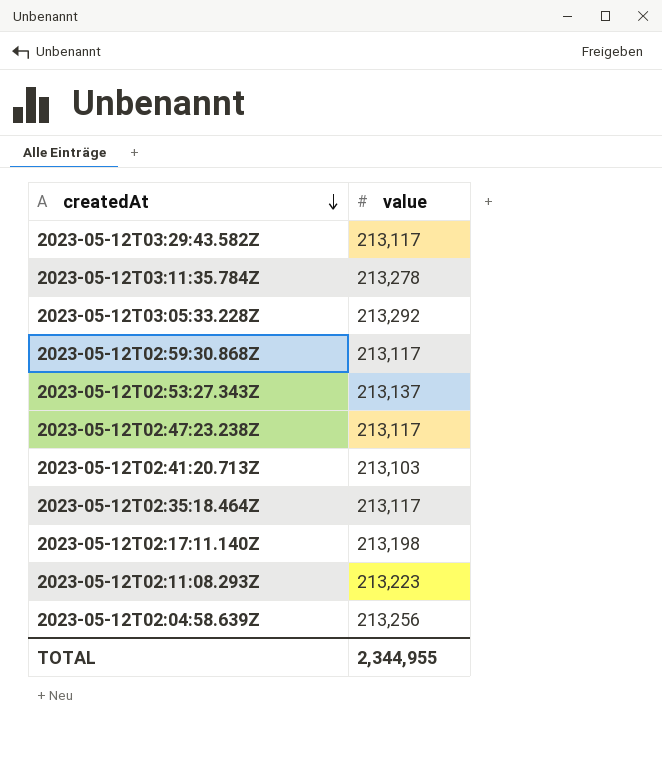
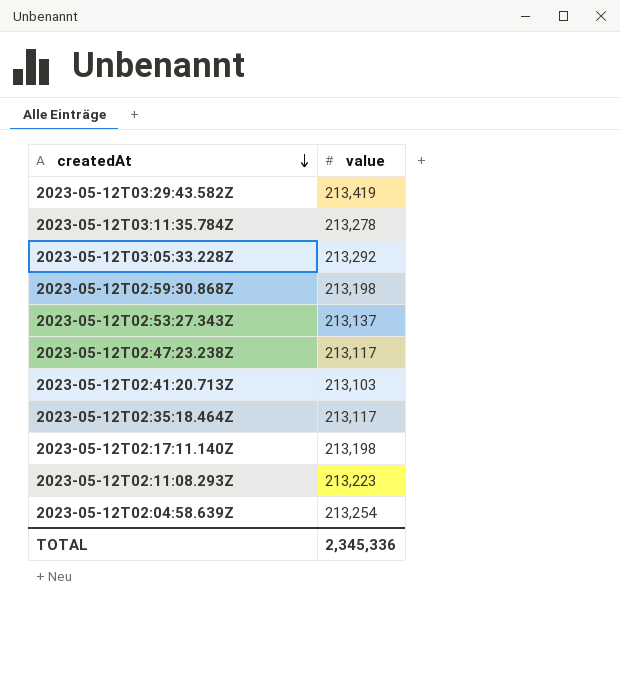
2023-05-12T03:29:43.582Z | value: 213,117 -> 213,419
2023-05-12T02:59:30.868Z | value: 213,117 -> 213,198
2023-05-12T02:04:58.639Z | value: 213,256 -> 213,254
TOTAL | value: 2,344,955 -> 2,345,336

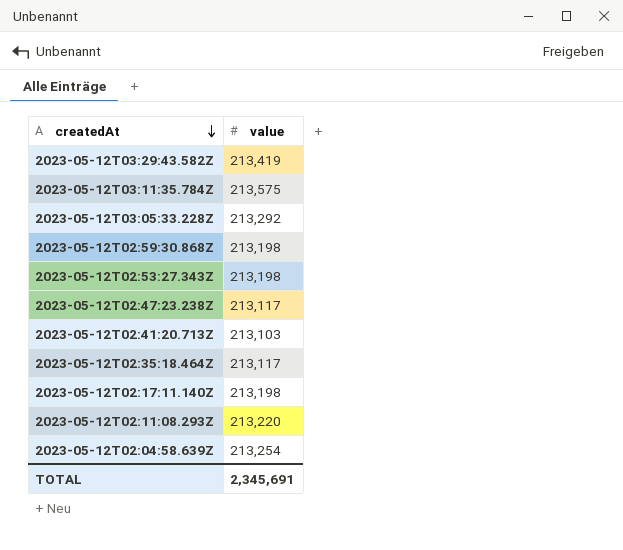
2023-05-12T03:11:35.784Z | value: 213,278 -> 213,575
2023-05-12T02:53:27.343Z | value: 213,137 -> 213,198
2023-05-12T02:11:08.293Z | value: 213,223 -> 213,220
TOTAL | value: 2,345,336 -> 2,345,691

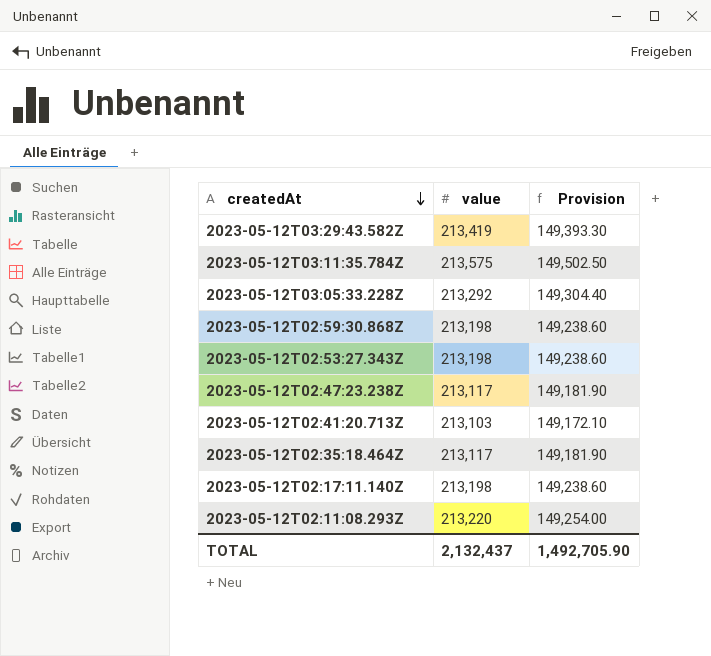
column Provision | formula: none -> [value] * 0.7
row 2023-05-12T02:04:58.639Z: 213,254 -> none
TOTAL | value: 2,345,691 -> 2,132,437

